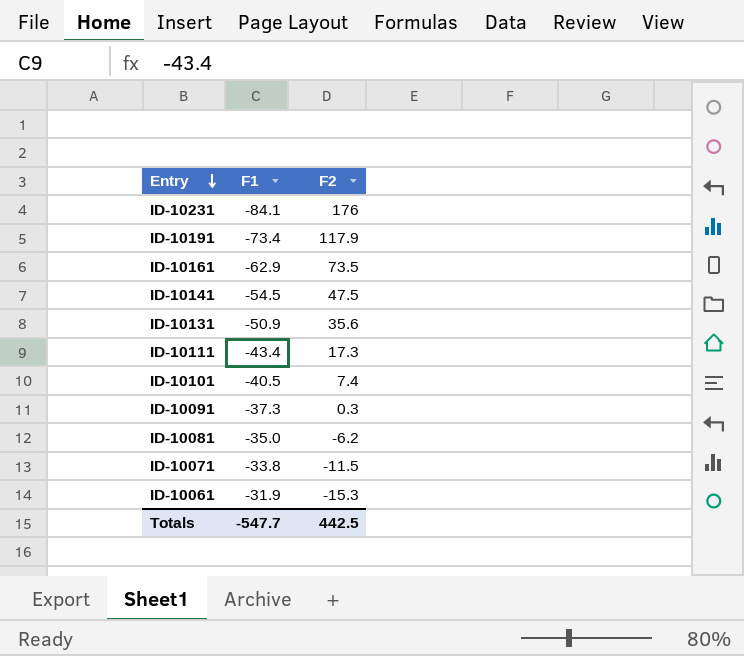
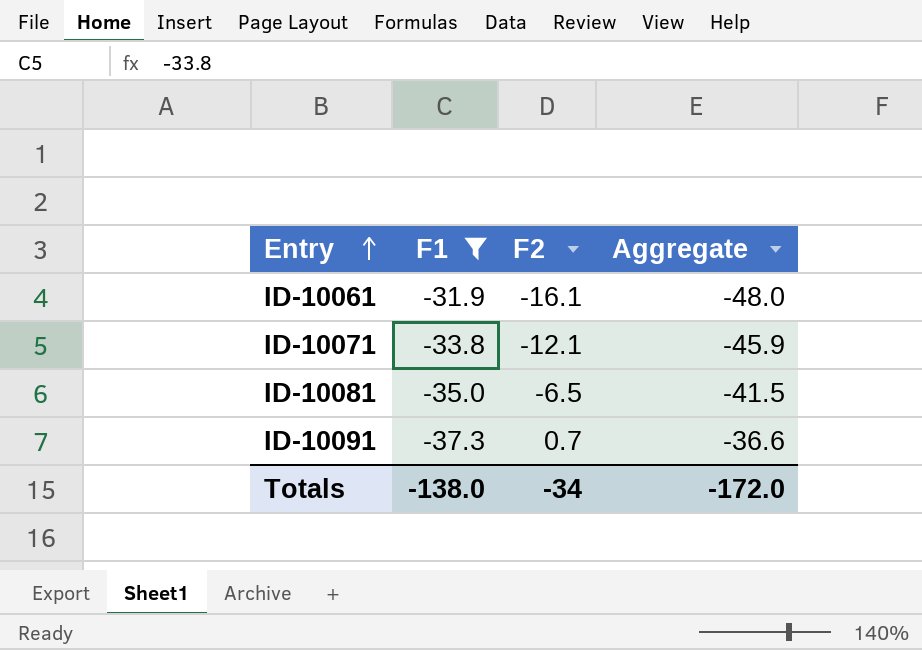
filter: none -> F1 >= -37.3
row order: Entry descending -> Entry ascending
column Aggregate | formula: none -> [F1] + [F2]
ID-10061 | F2: -15.3 -> -16.1
ID-10071 | F2: -11.5 -> -12.1
ID-10081 | F2: -6.2 -> -6.5
ID-10091 | F2: 0.3 -> 0.7
Totals | F1: -547.7 -> -138.0
Totals | F2: 442.5 -> -34

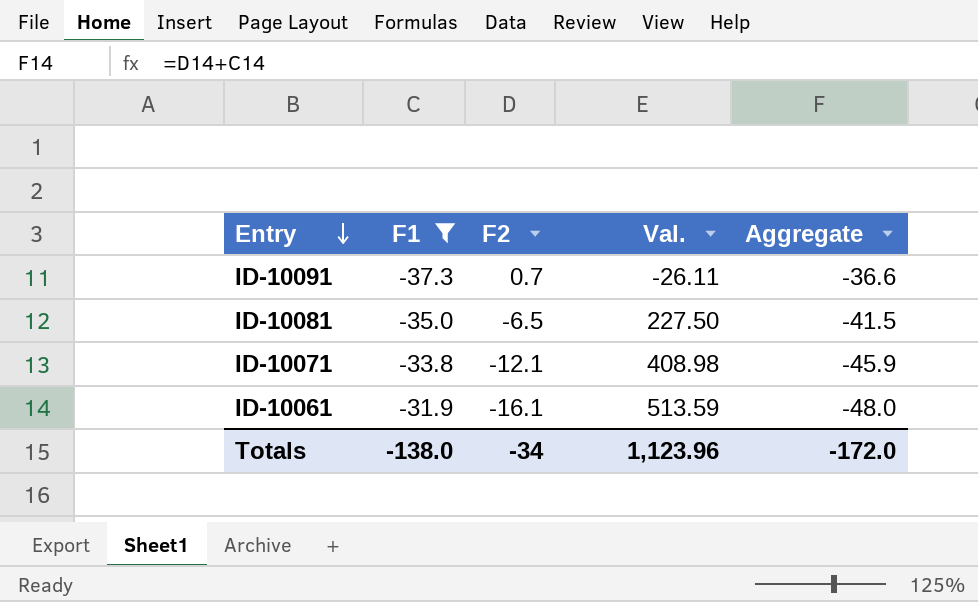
row order: Entry ascending -> Entry descending
column Val. | formula: none -> [F1] * [F2]

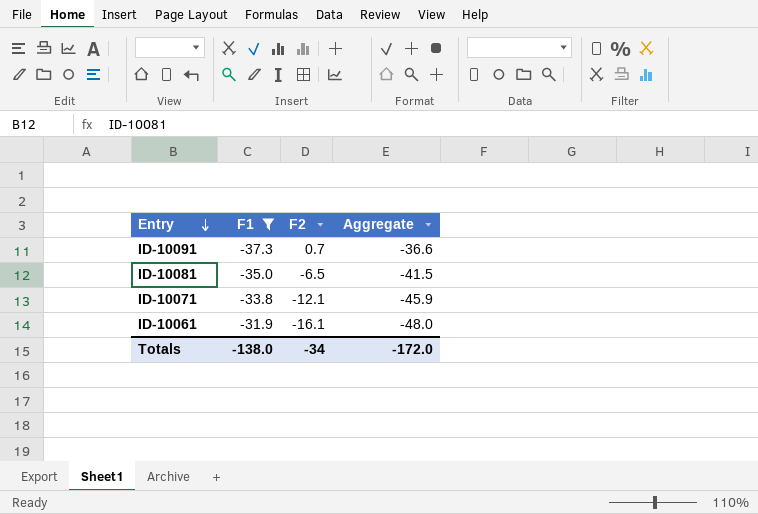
column Val. | formula: [F1] * [F2] -> none

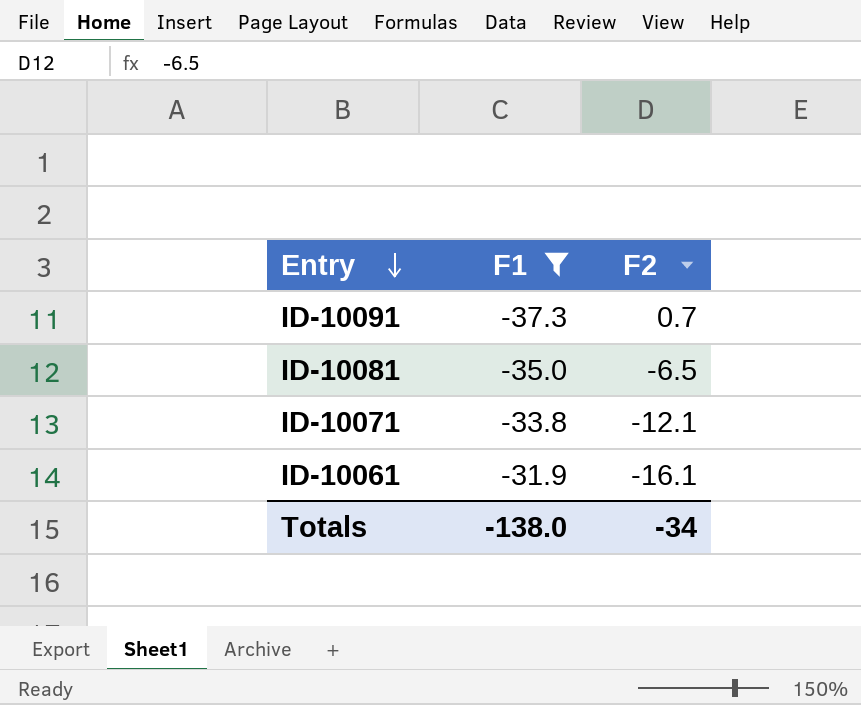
column Aggregate | formula: [F1] + [F2] -> none

